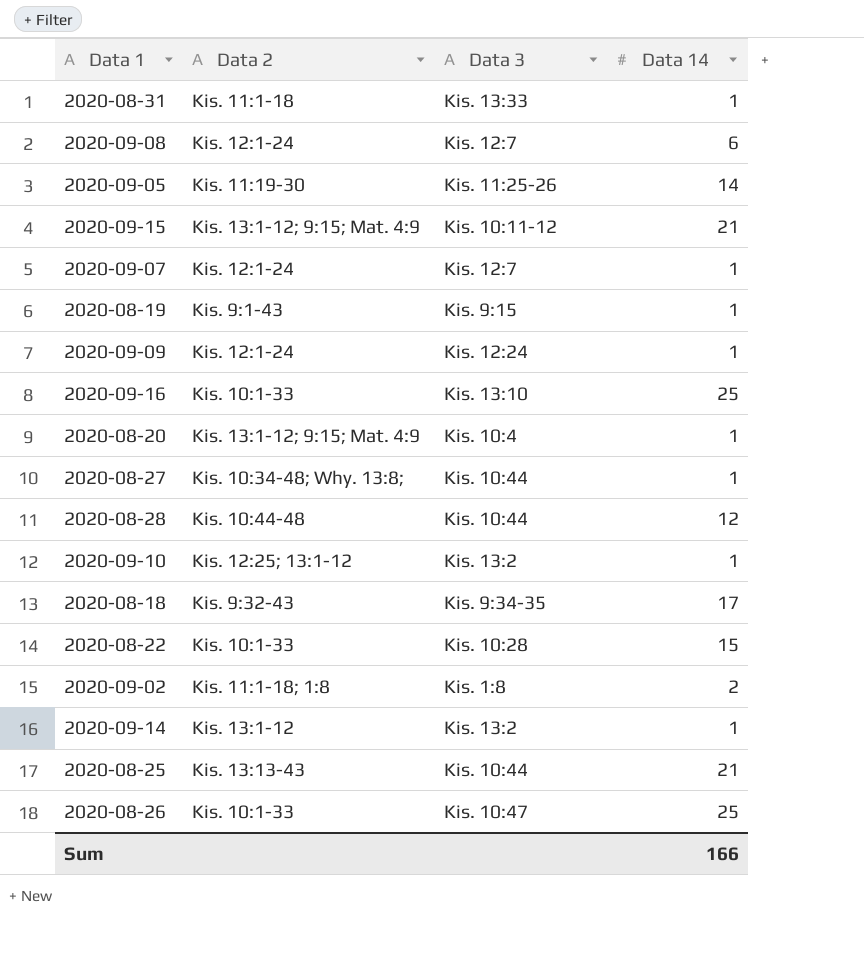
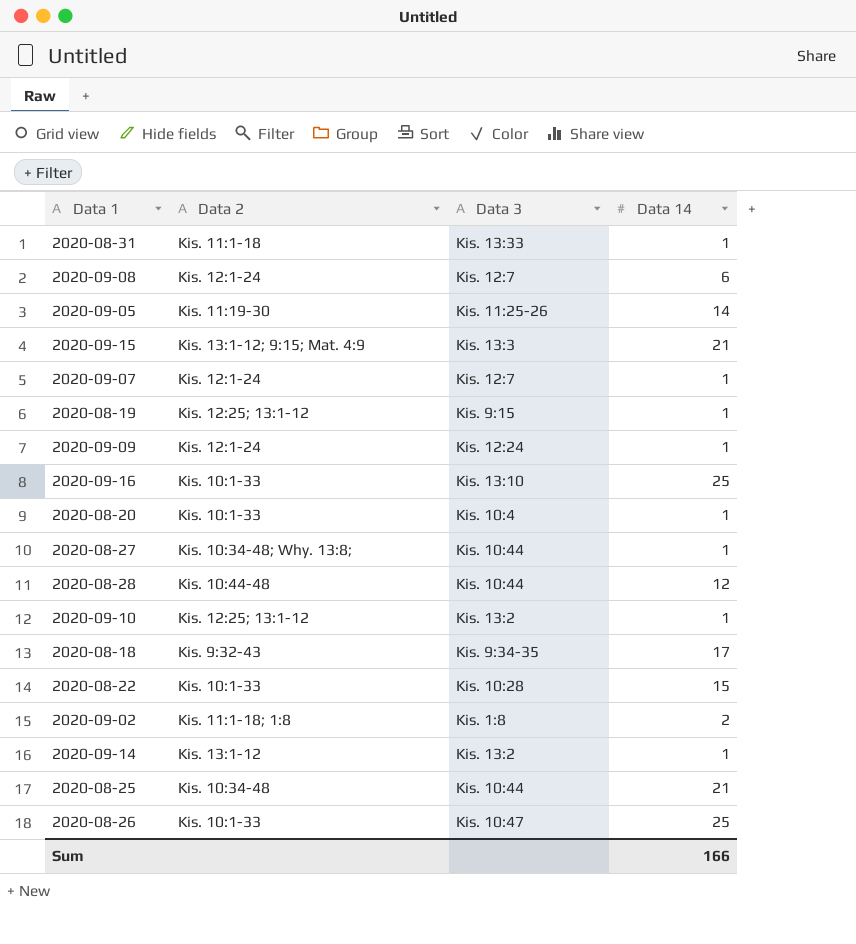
2020-09-15 | Data 3: Kis. 10:11-12 -> Kis. 13:3
2020-08-19 | Data 2: Kis. 9:1-43 -> Kis. 12:25; 13:1-12
2020-08-20 | Data 2: Kis. 13:1-12; 9:15; Mat. 4:9 -> Kis. 10:1-33
2020-08-25 | Data 2: Kis. 13:13-43 -> Kis. 10:34-48

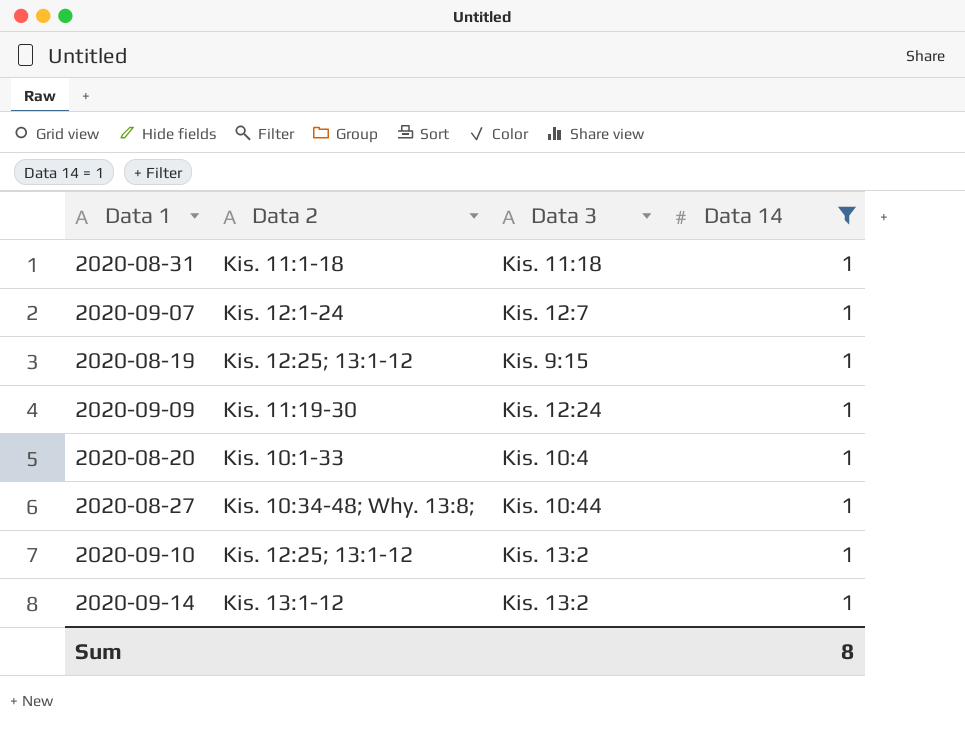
filter: none -> Data 14 = 1
2020-08-31 | Data 3: Kis. 13:33 -> Kis. 11:18
2020-09-09 | Data 2: Kis. 12:1-24 -> Kis. 11:19-30
Sum | Data 14: 166 -> 8

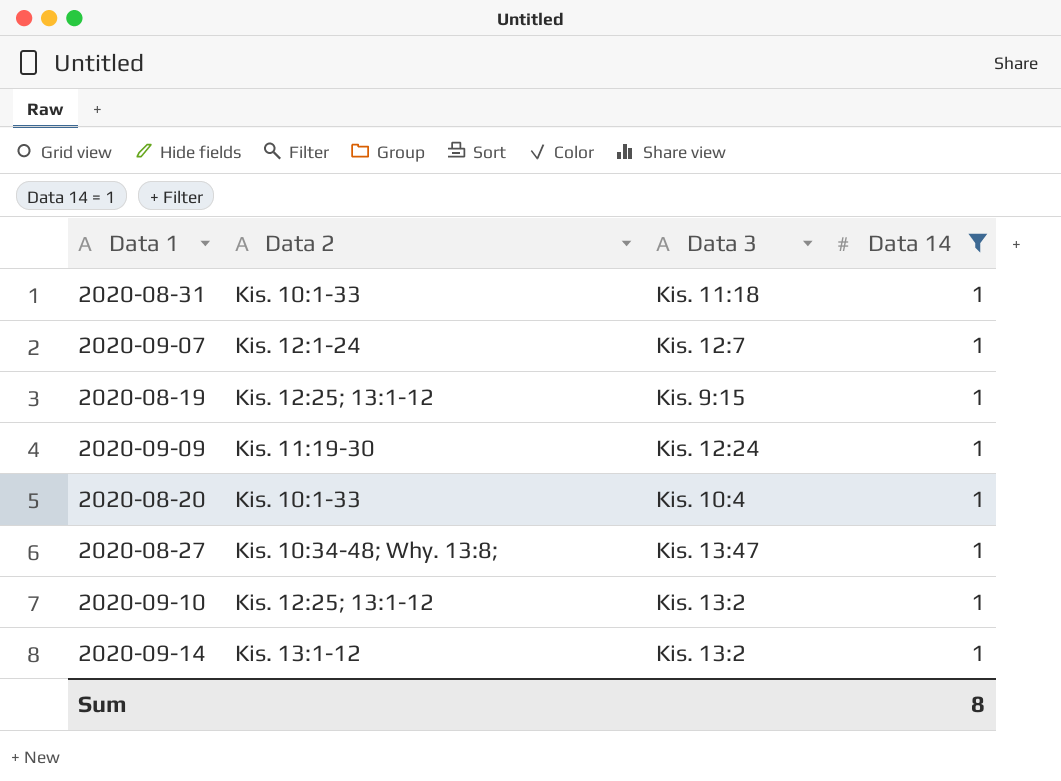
2020-08-31 | Data 2: Kis. 11:1-18 -> Kis. 10:1-33
2020-08-27 | Data 3: Kis. 10:44 -> Kis. 13:47

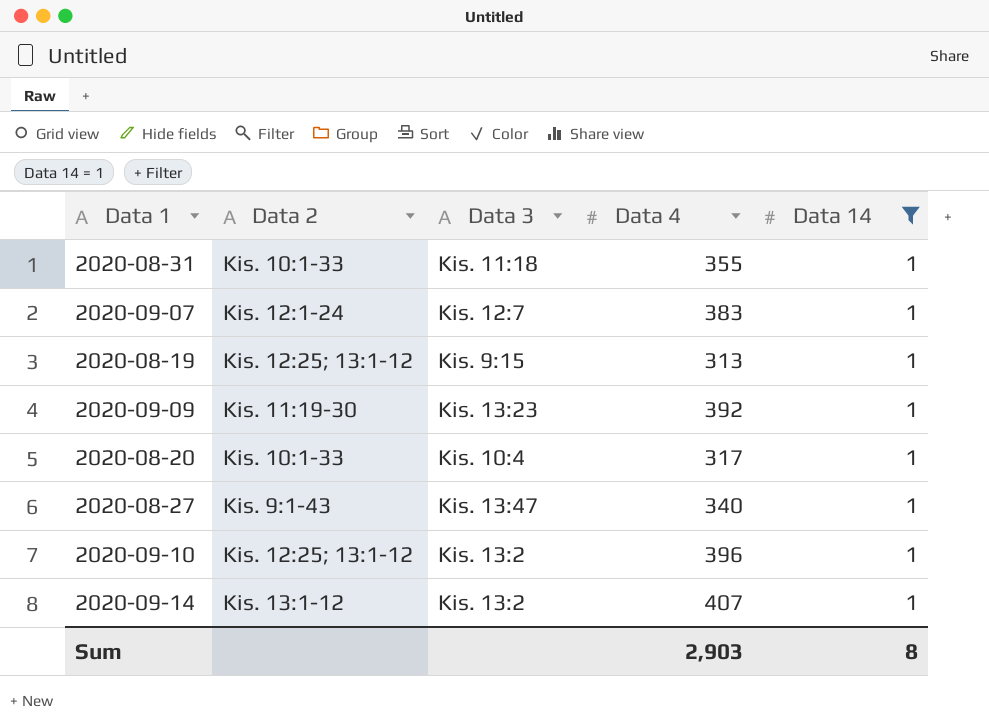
column Data 4 | position: none -> 4
2020-09-09 | Data 3: Kis. 12:24 -> Kis. 13:23
2020-08-27 | Data 2: Kis. 10:34-48; Why. 13:8; -> Kis. 9:1-43

